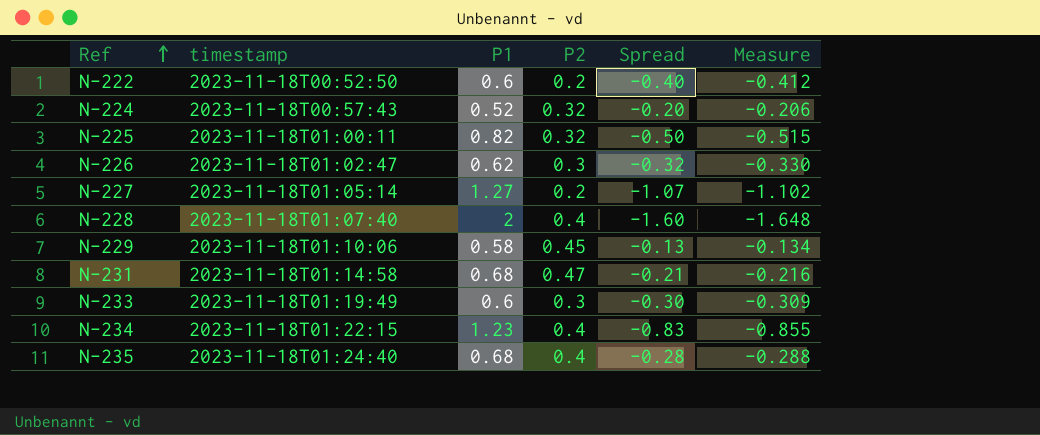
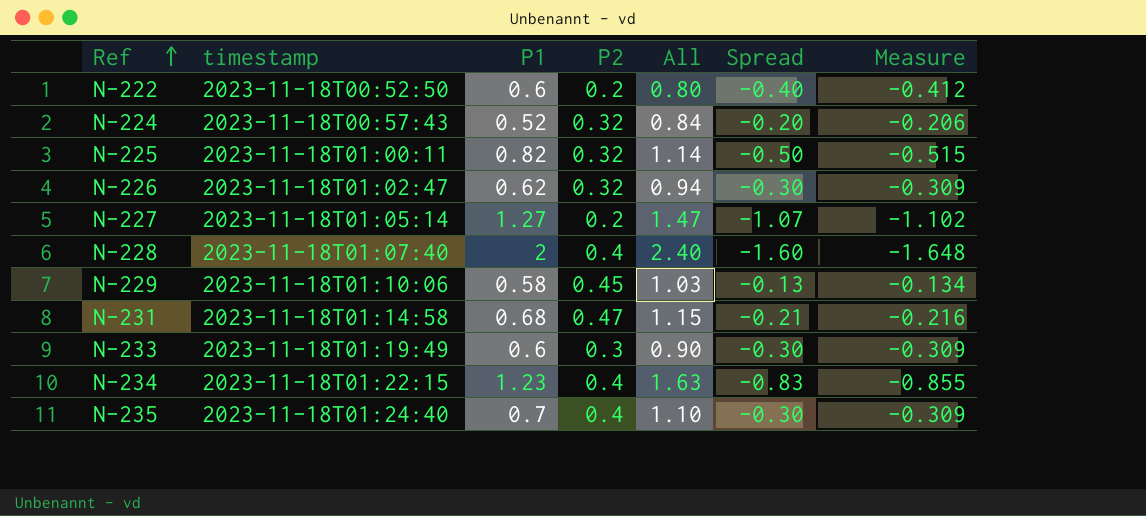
column All | formula: none -> [P1] + [P2]
N-226 | P2: 0.3 -> 0.32
N-226 | Spread: -0.32 -> -0.30
N-226 | Measure: -0.330 -> -0.309
N-235 | P1: 0.68 -> 0.7
N-235 | Spread: -0.28 -> -0.30
N-235 | Measure: -0.288 -> -0.309

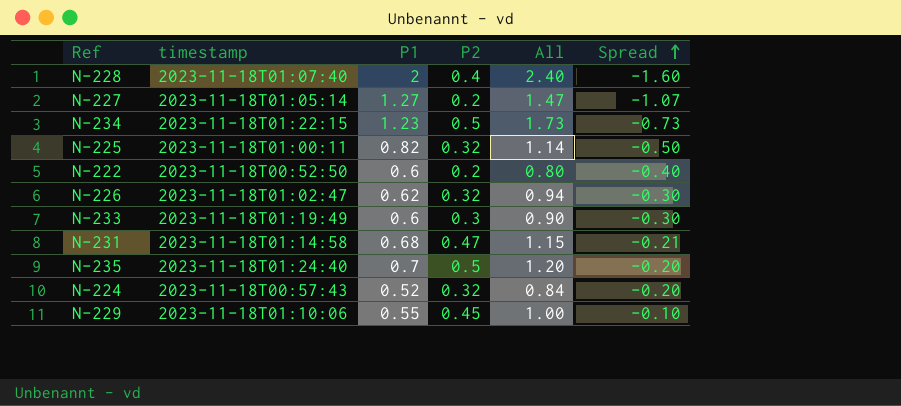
row order: Ref ascending -> Spread ascending
column Measure | formula: [Spread] * 1.03 -> none
N-234 | P2: 0.4 -> 0.5
N-234 | All: 1.63 -> 1.73
N-234 | Spread: -0.83 -> -0.73
N-235 | P2: 0.4 -> 0.5
N-235 | All: 1.10 -> 1.20
N-235 | Spread: -0.30 -> -0.20
N-229 | P1: 0.58 -> 0.55
N-229 | All: 1.03 -> 1.00
N-229 | Spread: -0.13 -> -0.10

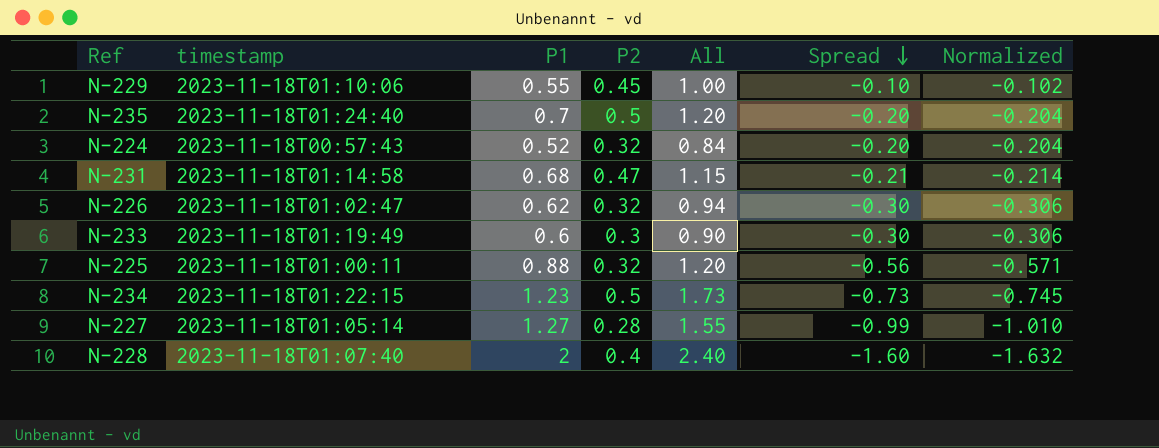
row order: Spread ascending -> Spread descending
column Normalized | formula: none -> [Spread] * 1.02
row N-222: 2023-11-18T00:52:50 | 0.6 | 0.2 | 0.80 | -0.40 -> none
N-225 | P1: 0.82 -> 0.88
N-225 | All: 1.14 -> 1.20
N-225 | Spread: -0.50 -> -0.56
N-227 | P2: 0.2 -> 0.28
N-227 | All: 1.47 -> 1.55
N-227 | Spread: -1.07 -> -0.99

